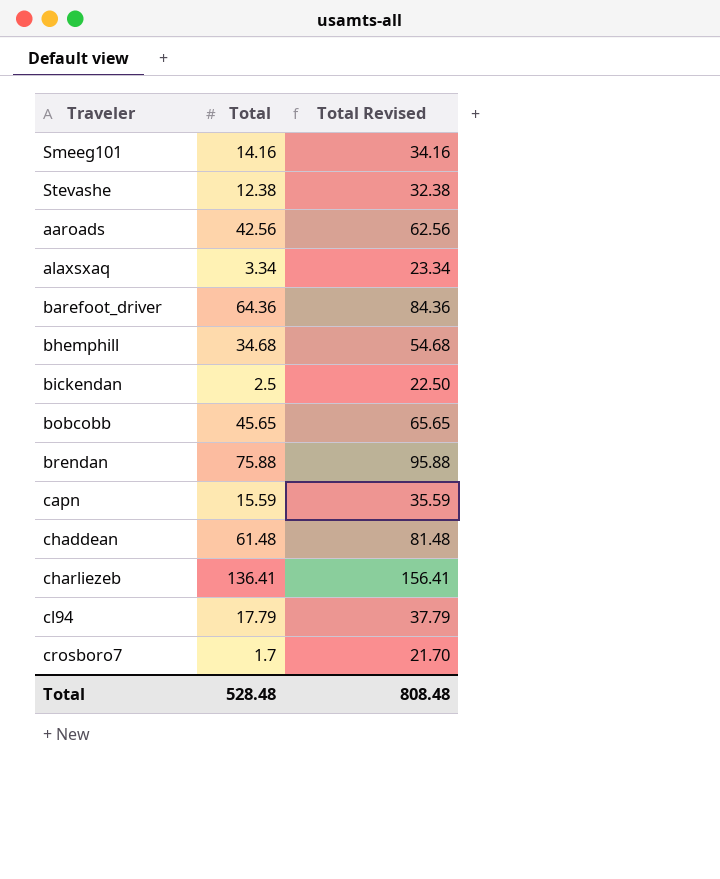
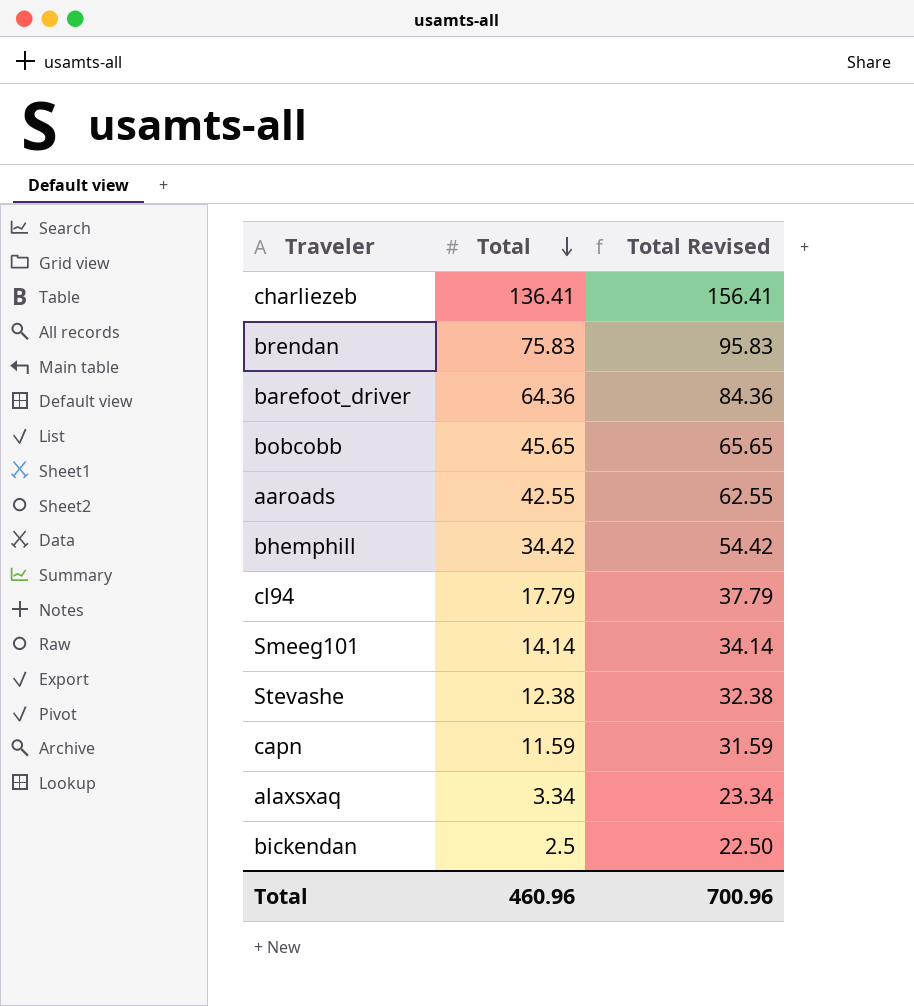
row order: none -> Total descending
row chaddean: 61.48 | 81.48 -> none
row crosboro7: 1.7 | 21.70 -> none
brendan | Total: 75.88 -> 75.83
brendan | Total Revised: 95.88 -> 95.83
aaroads | Total: 42.56 -> 42.55
aaroads | Total Revised: 62.56 -> 62.55
bhemphill | Total: 34.68 -> 34.42
bhemphill | Total Revised: 54.68 -> 54.42
Smeeg101 | Total: 14.16 -> 14.14
Smeeg101 | Total Revised: 34.16 -> 34.14
capn | Total: 15.59 -> 11.59
capn | Total Revised: 35.59 -> 31.59
Total | Total: 528.48 -> 460.96
Total | Total Revised: 808.48 -> 700.96

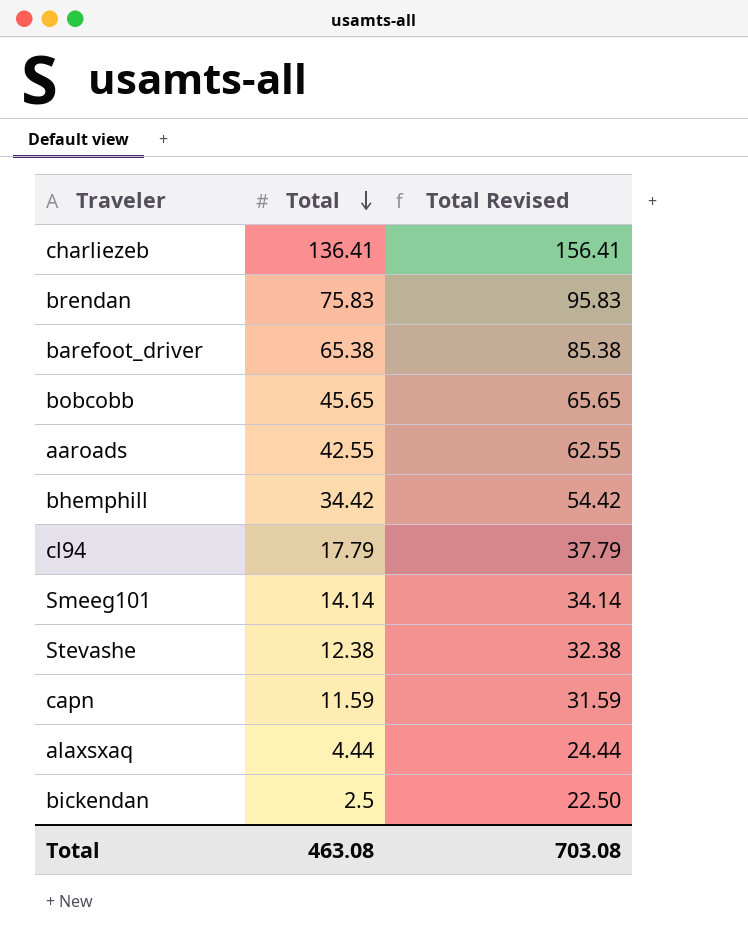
barefoot_driver | Total: 64.36 -> 65.38
barefoot_driver | Total Revised: 84.36 -> 85.38
alaxsxaq | Total: 3.34 -> 4.44
alaxsxaq | Total Revised: 23.34 -> 24.44
Total | Total: 460.96 -> 463.08
Total | Total Revised: 700.96 -> 703.08

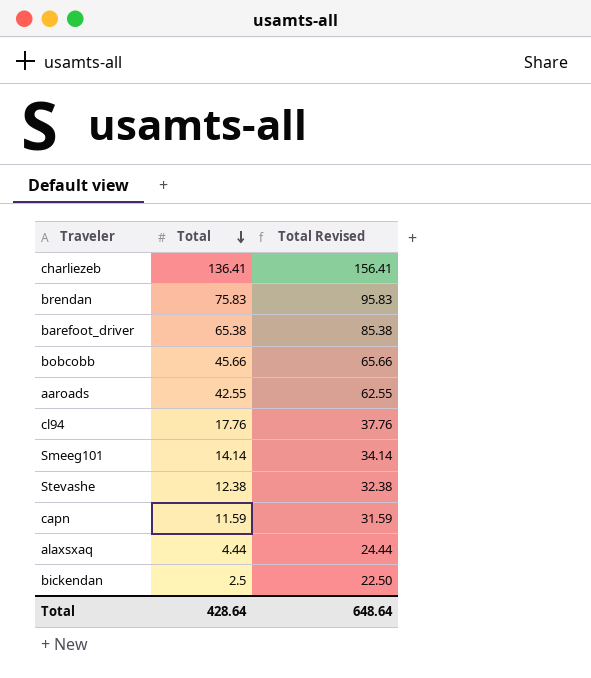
row bhemphill: 34.42 | 54.42 -> none
bobcobb | Total: 45.65 -> 45.66
bobcobb | Total Revised: 65.65 -> 65.66
cl94 | Total: 17.79 -> 17.76
cl94 | Total Revised: 37.79 -> 37.76
Total | Total: 463.08 -> 428.64
Total | Total Revised: 703.08 -> 648.64

